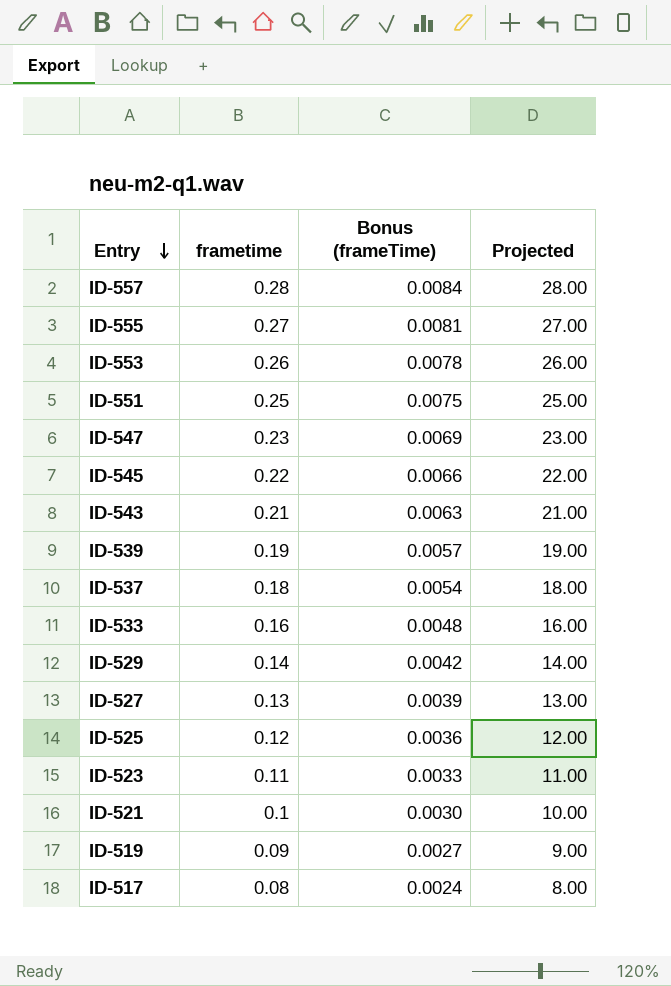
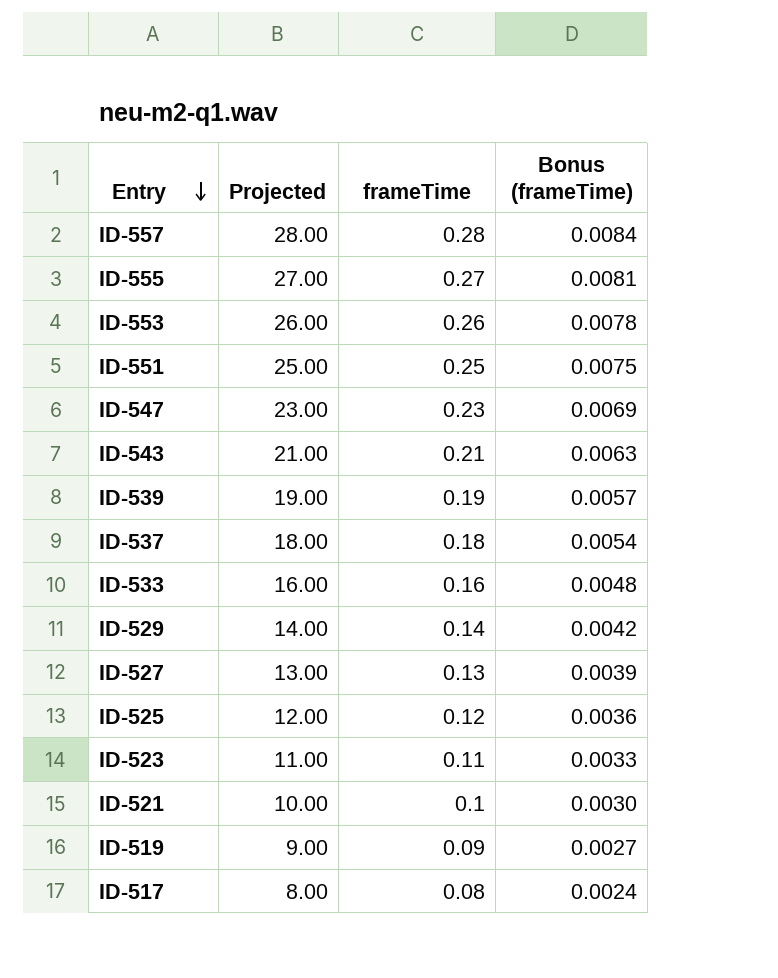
column Projected | position: 4 -> 2
column name: frametime -> frameTime
row ID-545: 0.22 | 0.0066 | 22.00 -> none

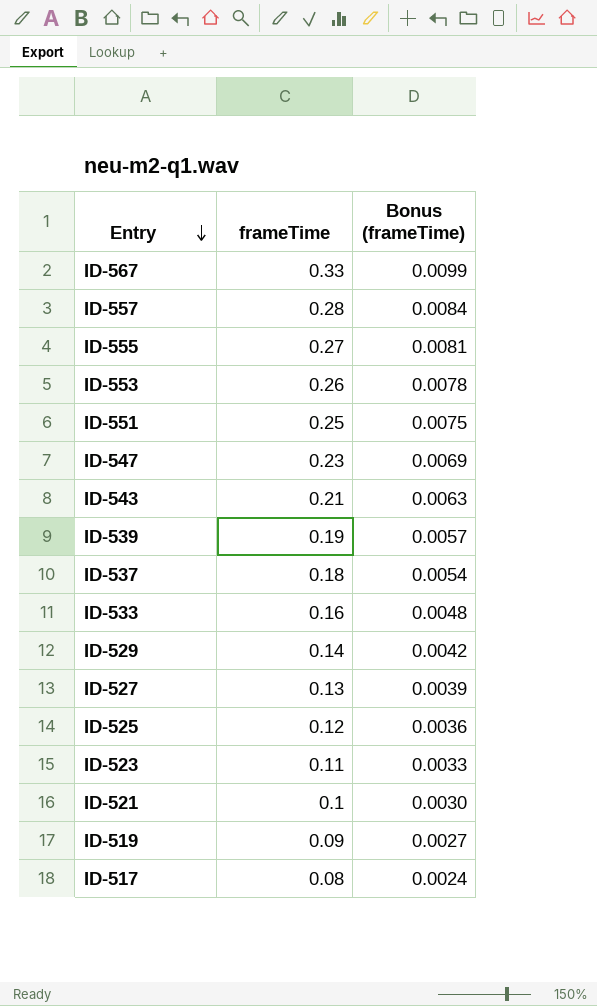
column Projected | formula: [frameTime] * 100 -> none
row ID-567: none -> 0.33 | 0.0099

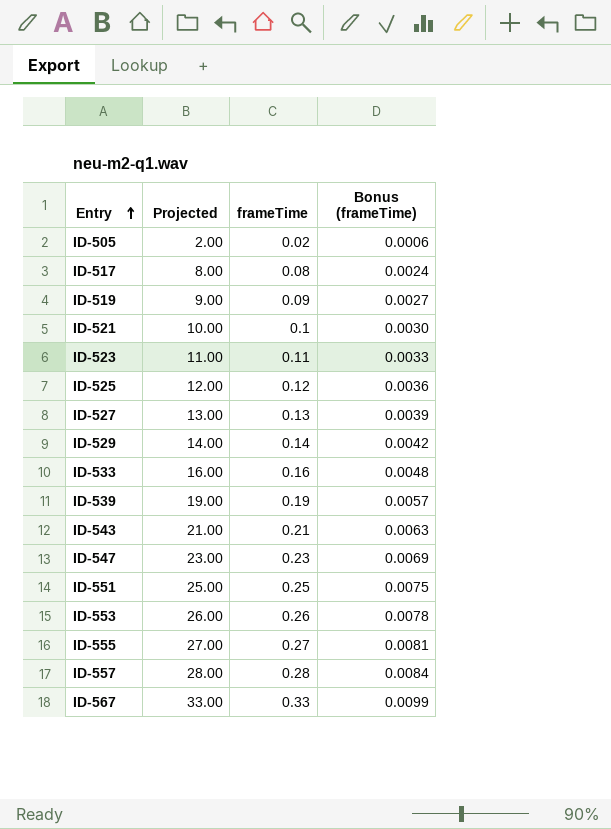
row order: Entry descending -> Entry ascending
column Projected | formula: none -> [frameTime] * 100
row ID-537: 0.18 | 0.0054 -> none
row ID-505: none -> 2.00 | 0.02 | 0.0006

